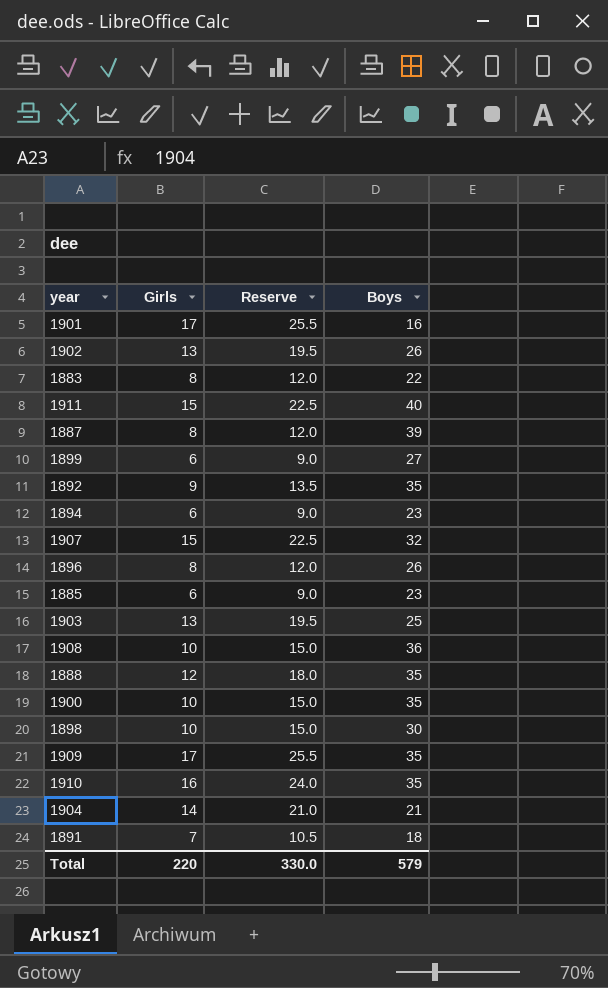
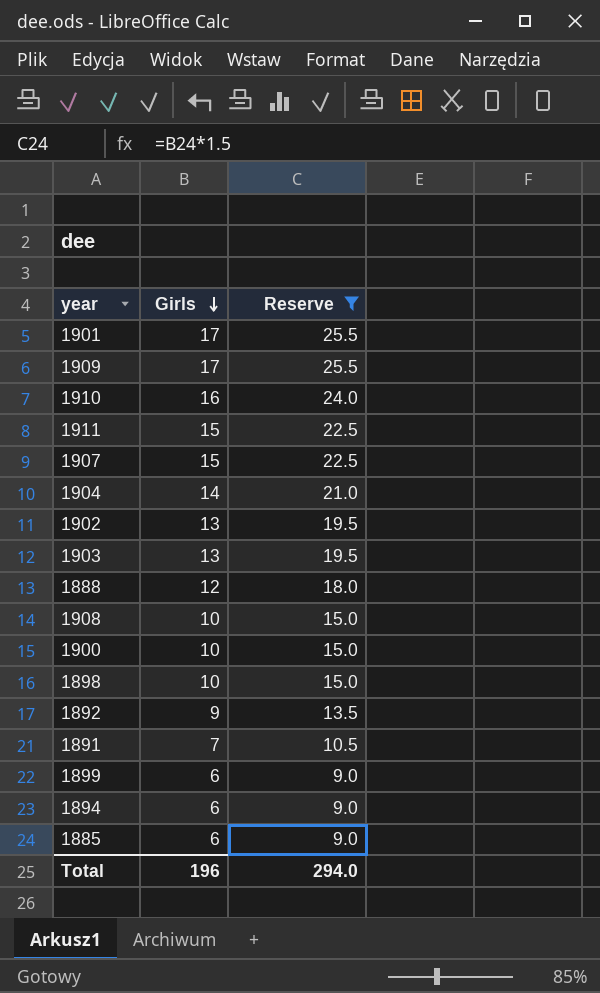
filter: none -> Reserve != 12.0
row order: none -> Girls descending
column Boys | position: 4 -> none
Total | Girls: 220 -> 196
Total | Reserve: 330.0 -> 294.0

